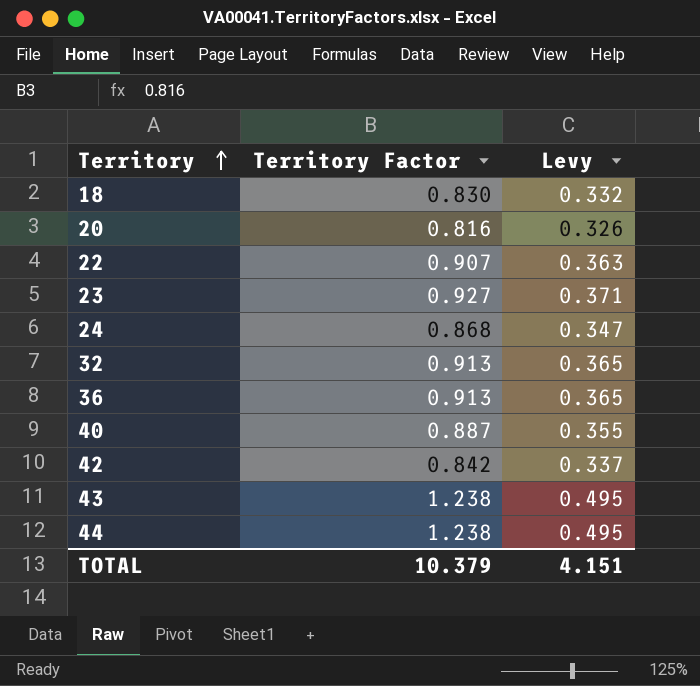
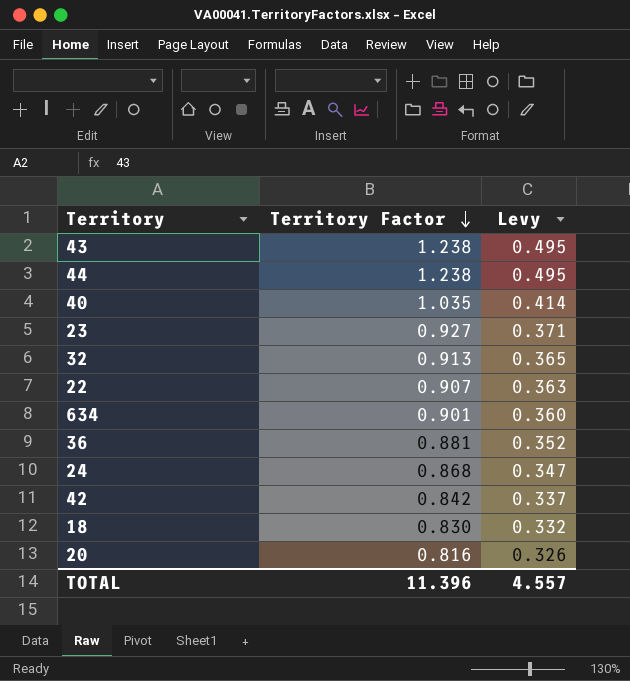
row order: Territory ascending -> Territory Factor descending
40 | Territory Factor: 0.887 -> 1.035
40 | Levy: 0.355 -> 0.414
row 634: none -> 0.901 | 0.360
36 | Territory Factor: 0.913 -> 0.881
36 | Levy: 0.365 -> 0.352
TOTAL | Territory Factor: 10.379 -> 11.396
TOTAL | Levy: 4.151 -> 4.557

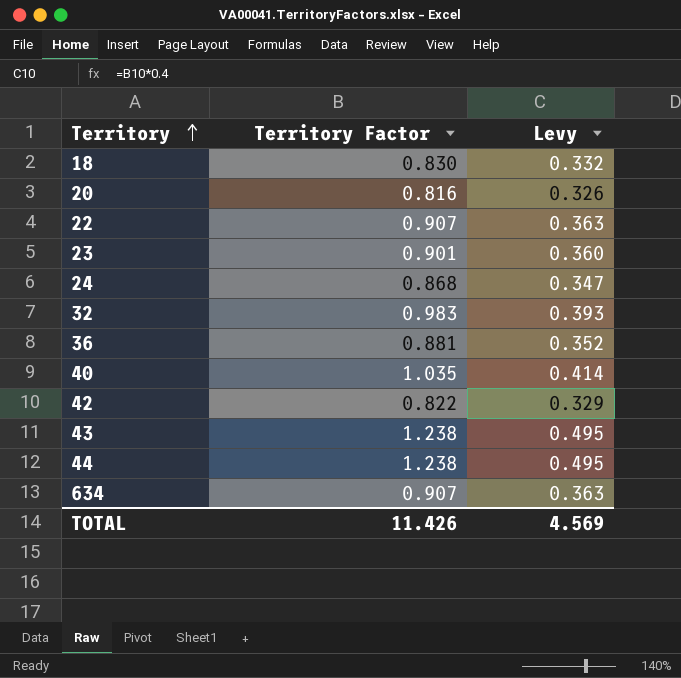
row order: Territory Factor descending -> Territory ascending
23 | Territory Factor: 0.927 -> 0.901
23 | Levy: 0.371 -> 0.360
32 | Territory Factor: 0.913 -> 0.983
32 | Levy: 0.365 -> 0.393
42 | Territory Factor: 0.842 -> 0.822
42 | Levy: 0.337 -> 0.329
634 | Territory Factor: 0.901 -> 0.907
634 | Levy: 0.360 -> 0.363
TOTAL | Territory Factor: 11.396 -> 11.426
TOTAL | Levy: 4.557 -> 4.569

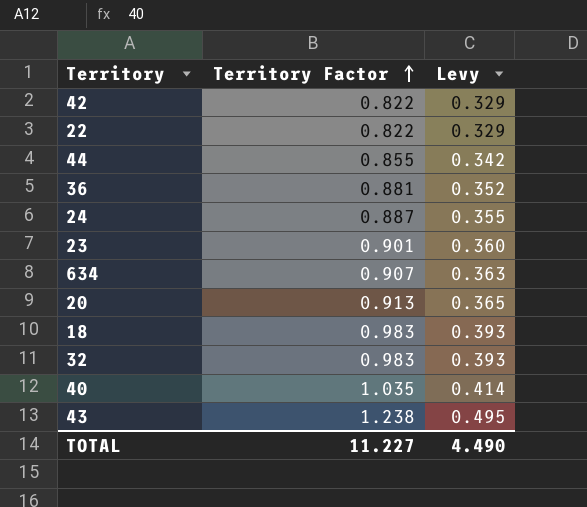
row order: Territory ascending -> Territory Factor ascending
22 | Territory Factor: 0.907 -> 0.822
22 | Levy: 0.363 -> 0.329
44 | Territory Factor: 1.238 -> 0.855
44 | Levy: 0.495 -> 0.342
24 | Territory Factor: 0.868 -> 0.887
24 | Levy: 0.347 -> 0.355
20 | Territory Factor: 0.816 -> 0.913
20 | Levy: 0.326 -> 0.365
18 | Territory Factor: 0.830 -> 0.983
18 | Levy: 0.332 -> 0.393
TOTAL | Territory Factor: 11.426 -> 11.227
TOTAL | Levy: 4.569 -> 4.490

